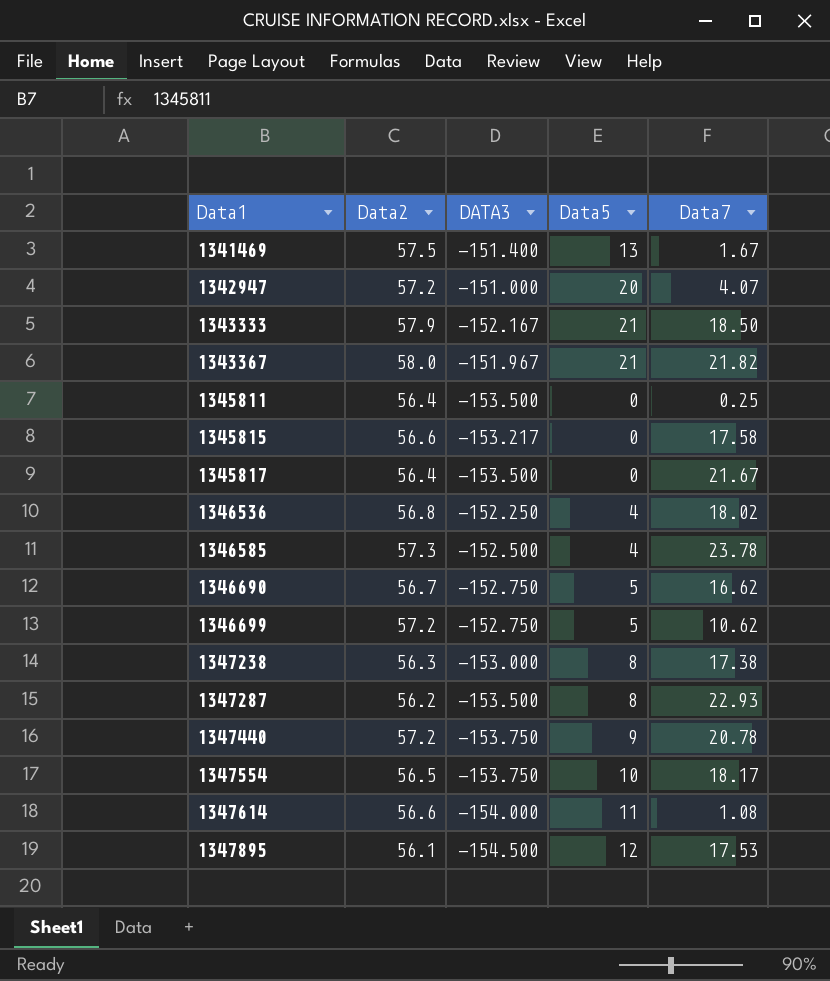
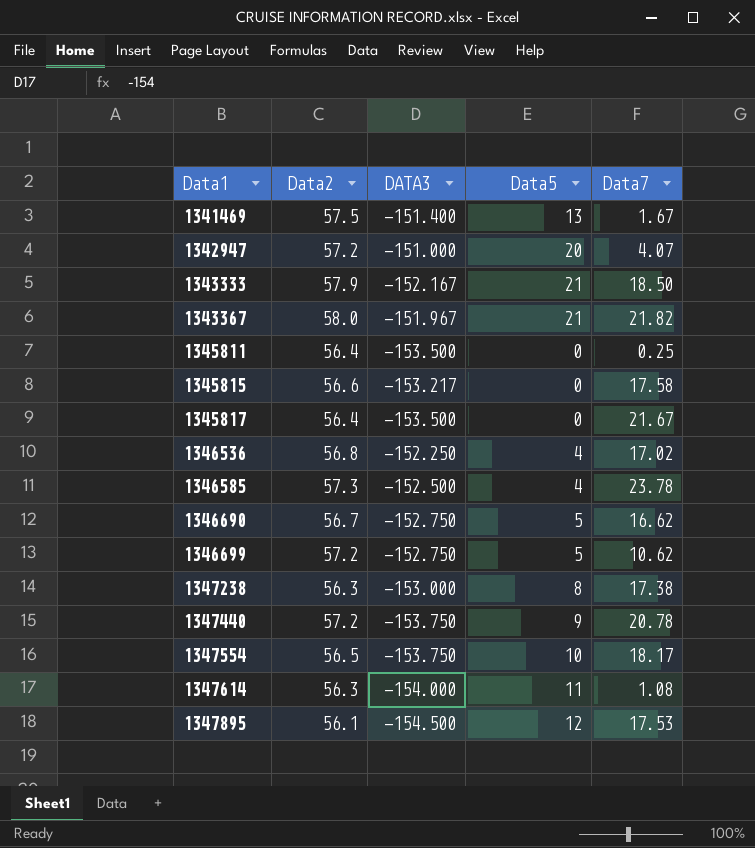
row 1347287: 56.2 | -153.500 | 8 | 22.93 -> none
1346536 | Data7: 18.02 -> 17.02
1347614 | Data2: 56.6 -> 56.3

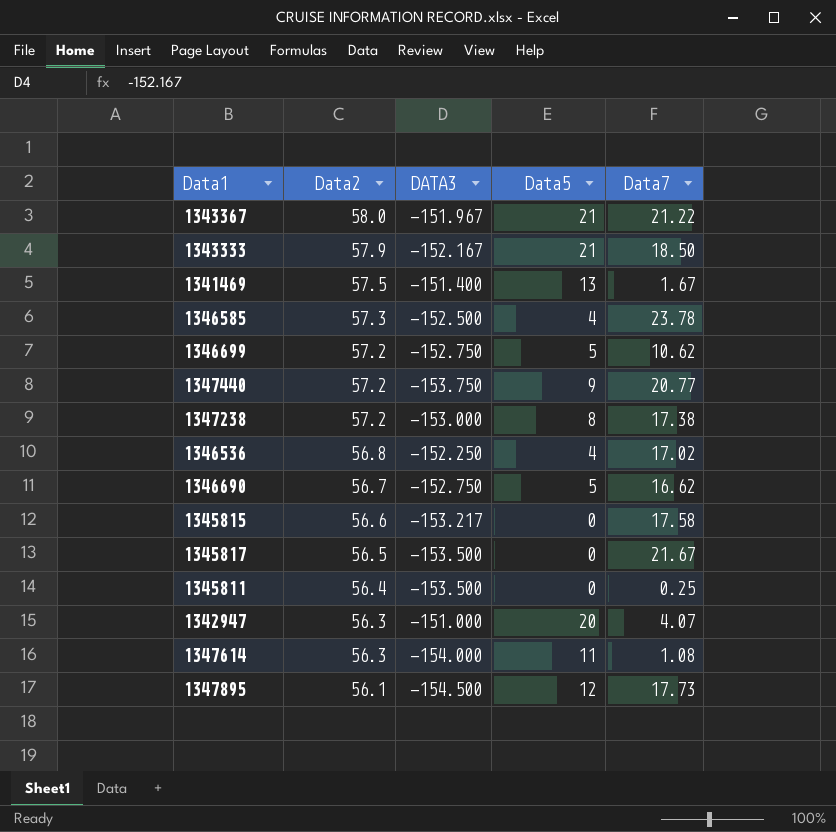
row order: Data1 ascending -> Data2 descending
row 1347554: 56.5 | -153.750 | 10 | 18.17 -> none
1343367 | Data7: 21.82 -> 21.22
1347440 | Data7: 20.78 -> 20.77
1347238 | Data2: 56.3 -> 57.2
1345817 | Data2: 56.4 -> 56.5
1342947 | Data2: 57.2 -> 56.3
1347895 | Data7: 17.53 -> 17.73

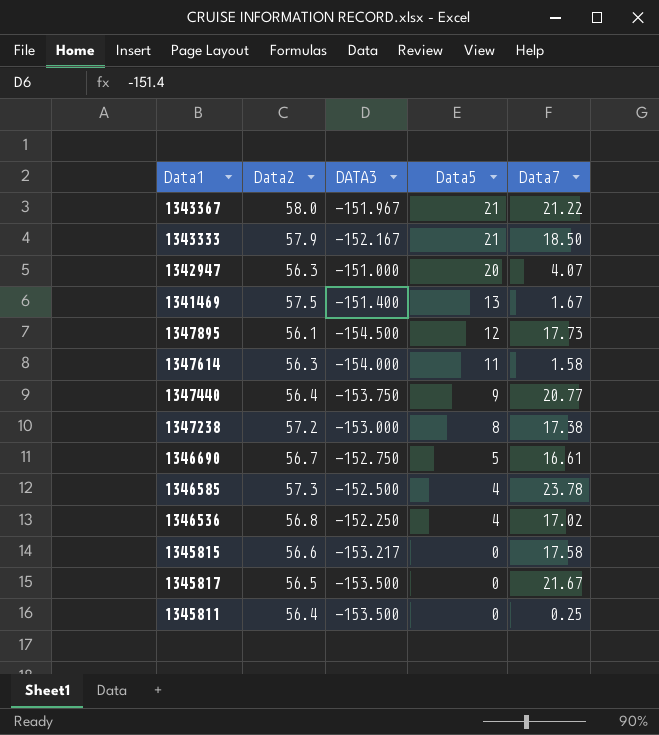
row order: Data2 descending -> Data5 descending
row 1346699: 57.2 | -152.750 | 5 | 10.62 -> none
1347614 | Data7: 1.08 -> 1.58
1347440 | Data2: 57.2 -> 56.4
1346690 | Data7: 16.62 -> 16.61

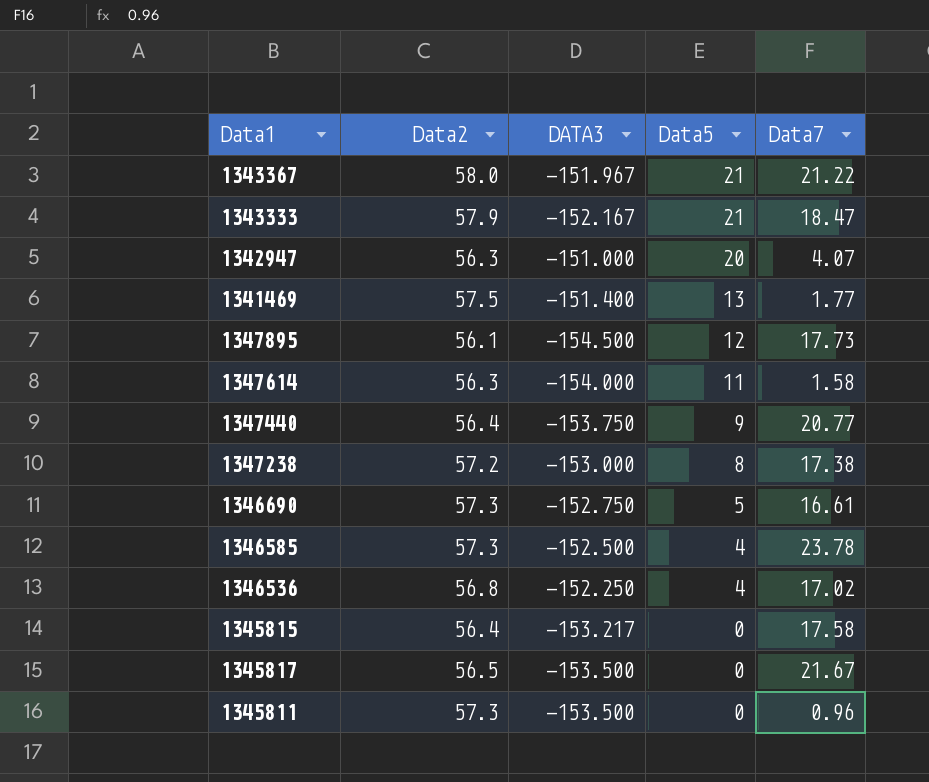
1343333 | Data7: 18.50 -> 18.47
1341469 | Data7: 1.67 -> 1.77
1346690 | Data2: 56.7 -> 57.3
1345815 | Data2: 56.6 -> 56.4
1345811 | Data2: 56.4 -> 57.3
1345811 | Data7: 0.25 -> 0.96

